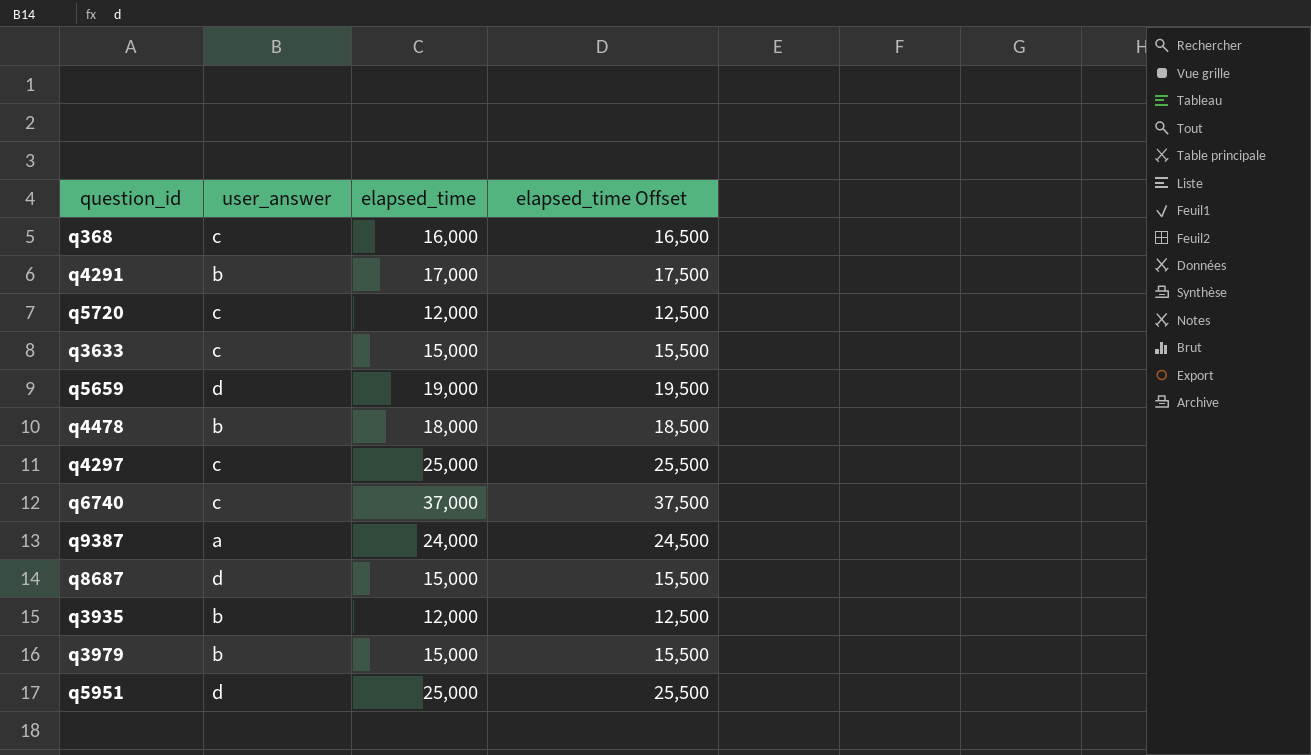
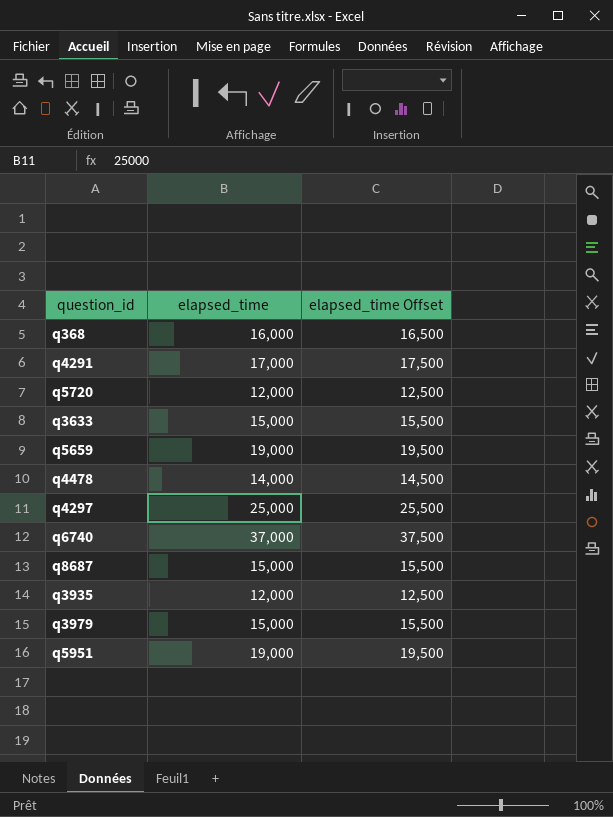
column user_answer | position: 2 -> none
row q9387: a | 24,000 | 24,500 -> none
q4478 | elapsed_time: 18,000 -> 14,000
q4478 | elapsed_time Offset: 18,500 -> 14,500
q5951 | elapsed_time: 25,000 -> 19,000
q5951 | elapsed_time Offset: 25,500 -> 19,500

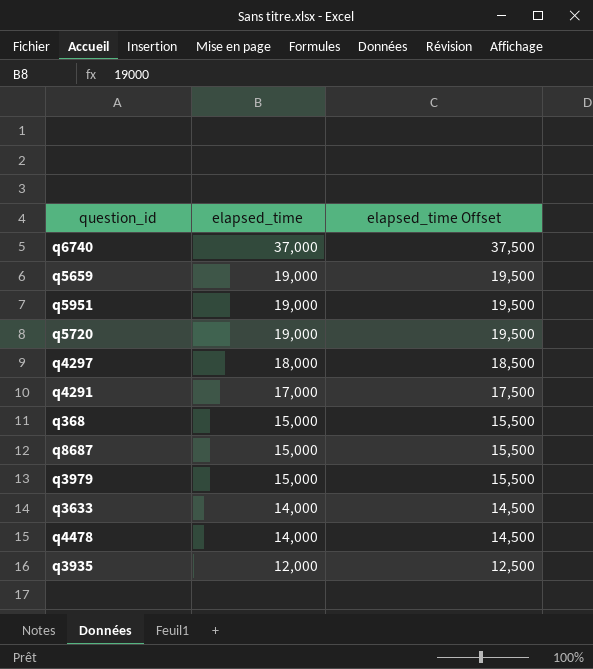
row order: none -> elapsed_time descending
q5720 | elapsed_time: 12,000 -> 19,000
q5720 | elapsed_time Offset: 12,500 -> 19,500
q4297 | elapsed_time: 25,000 -> 18,000
q4297 | elapsed_time Offset: 25,500 -> 18,500
q368 | elapsed_time: 16,000 -> 15,000
q368 | elapsed_time Offset: 16,500 -> 15,500
q3633 | elapsed_time: 15,000 -> 14,000
q3633 | elapsed_time Offset: 15,500 -> 14,500

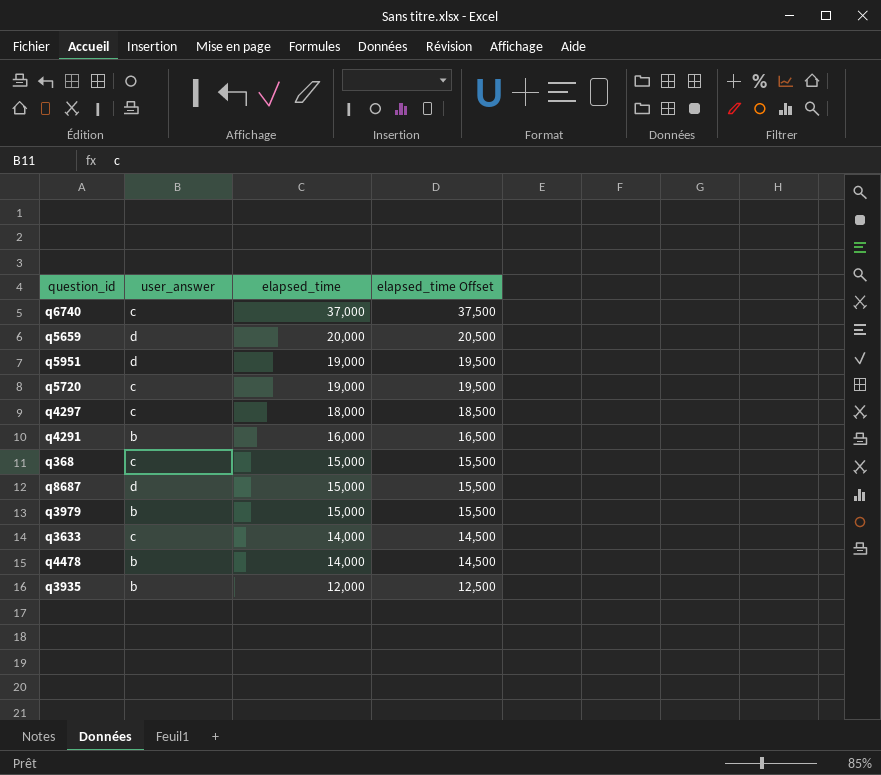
column user_answer | position: none -> 2
q5659 | elapsed_time: 19,000 -> 20,000
q5659 | elapsed_time Offset: 19,500 -> 20,500
q4291 | elapsed_time: 17,000 -> 16,000
q4291 | elapsed_time Offset: 17,500 -> 16,500

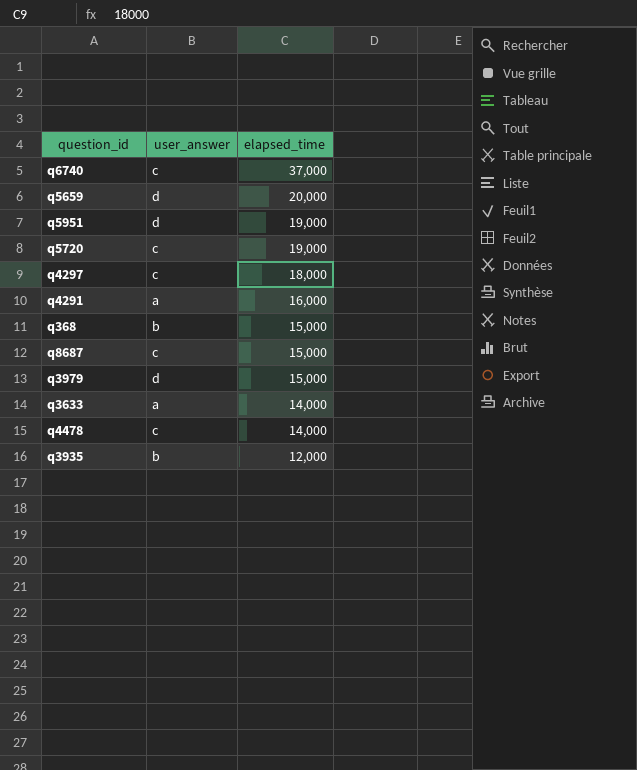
column elapsed_time Offset | formula: [elapsed_time] + 500 -> none
q4291 | user_answer: b -> a
q368 | user_answer: c -> b
q8687 | user_answer: d -> c
q3979 | user_answer: b -> d
q3633 | user_answer: c -> a
q4478 | user_answer: b -> c

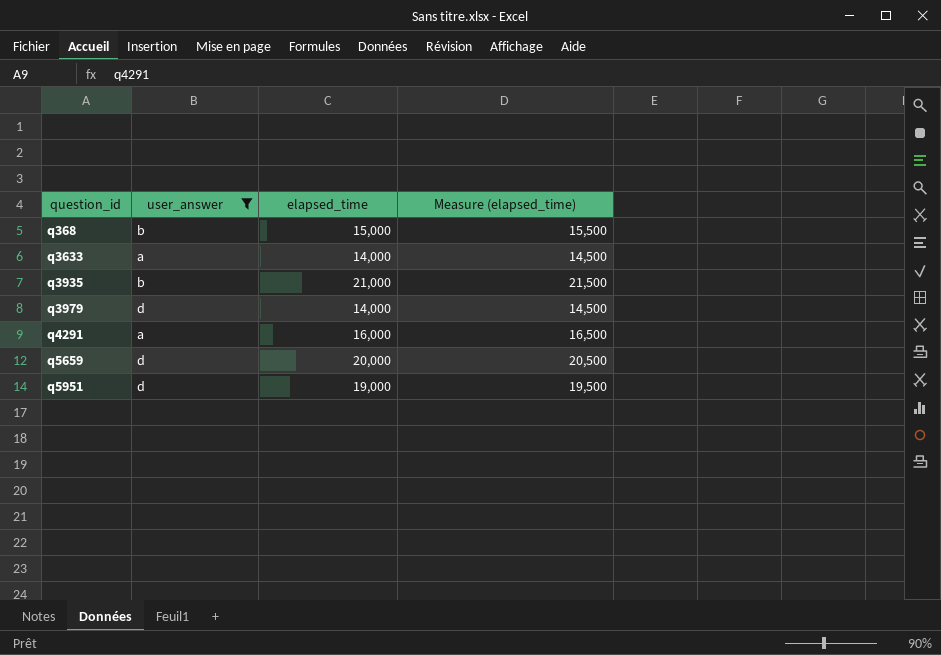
filter: none -> user_answer != c
row order: elapsed_time descending -> question_id ascending
column Measure (elapsed_time) | formula: none -> [elapsed_time] + 500
q3935 | elapsed_time: 12,000 -> 21,000
q3979 | elapsed_time: 15,000 -> 14,000

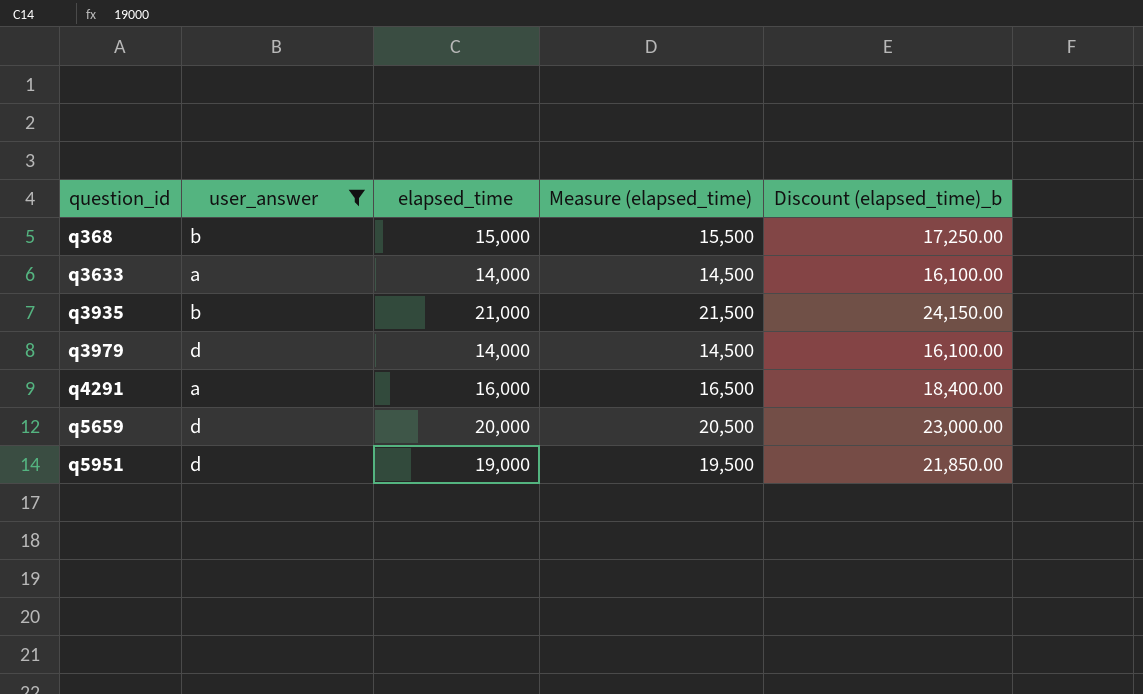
column Discount (elapsed_time)_b | formula: none -> [elapsed_time] * 1.15

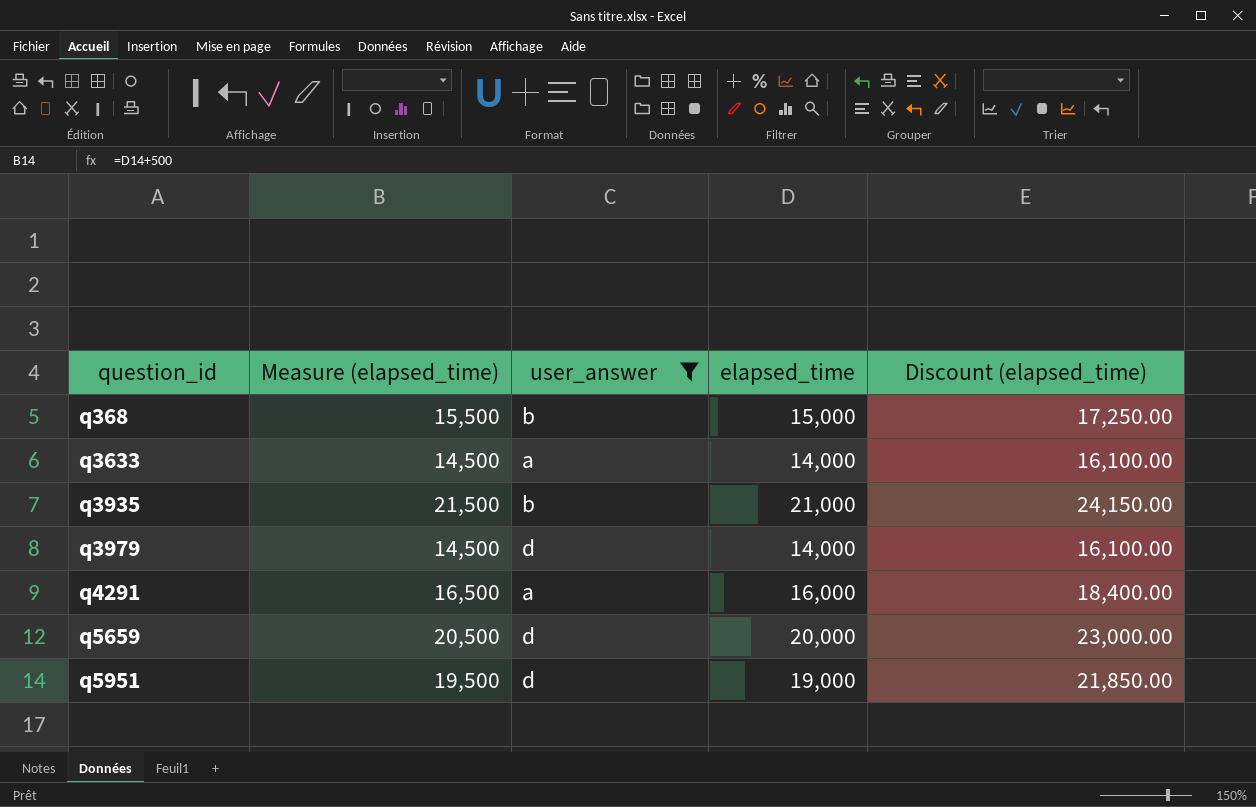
column Measure (elapsed_time) | position: 4 -> 2
column name: Discount (elapsed_time)_b -> Discount (elapsed_time)

